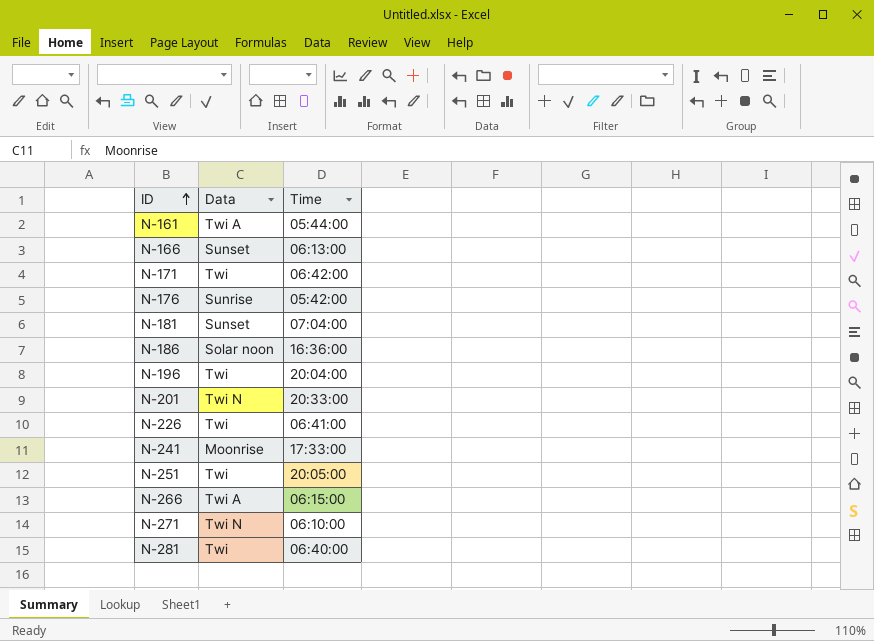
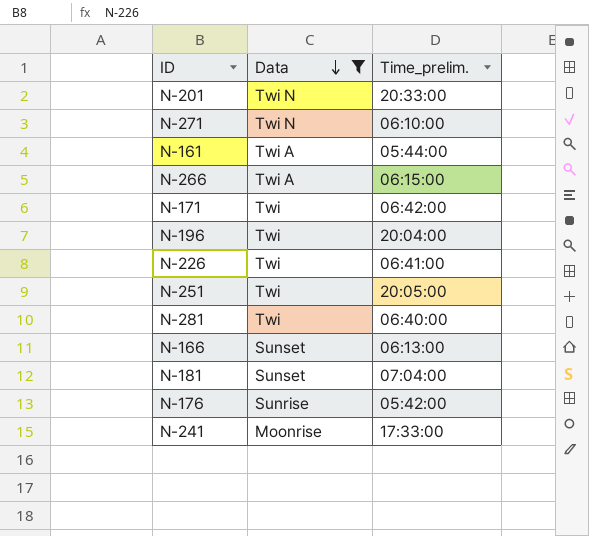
filter: none -> Data != Solar noon
row order: ID ascending -> Data descending
column name: Time -> Time_prelim.

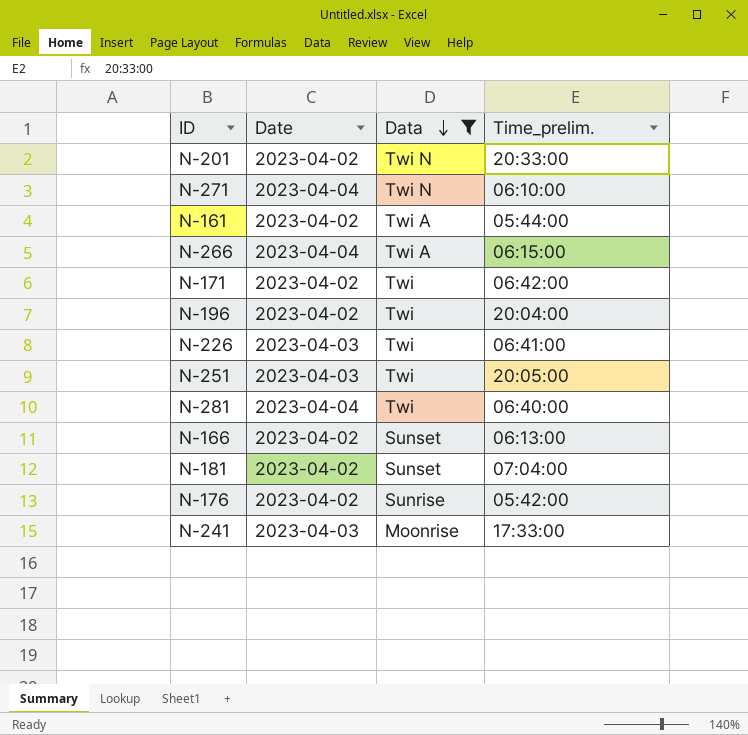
column Date | position: none -> 2

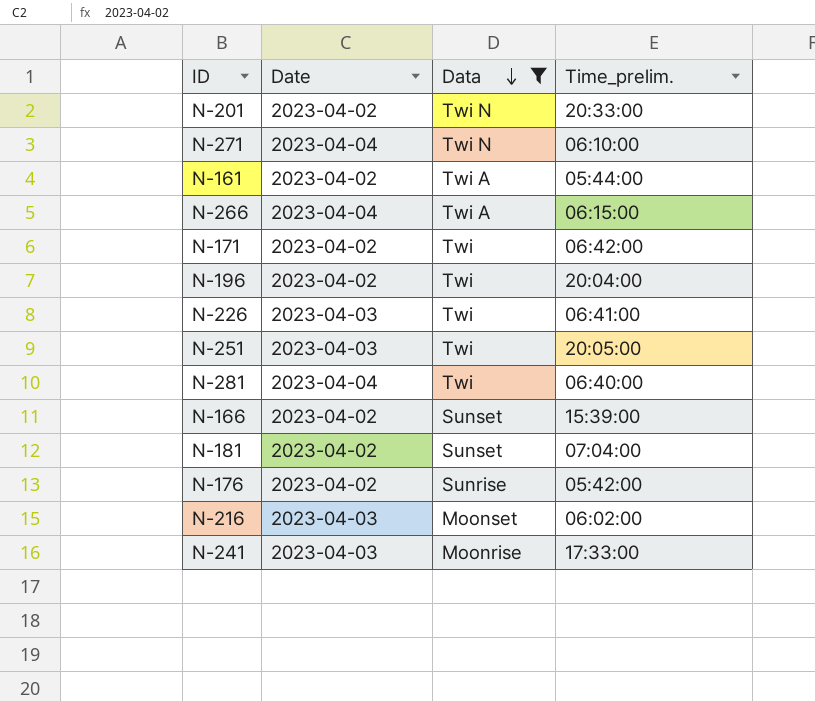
N-166 | Time_prelim.: 06:13:00 -> 15:39:00
row N-216: none -> 2023-04-03 | Moonset | 06:02:00

